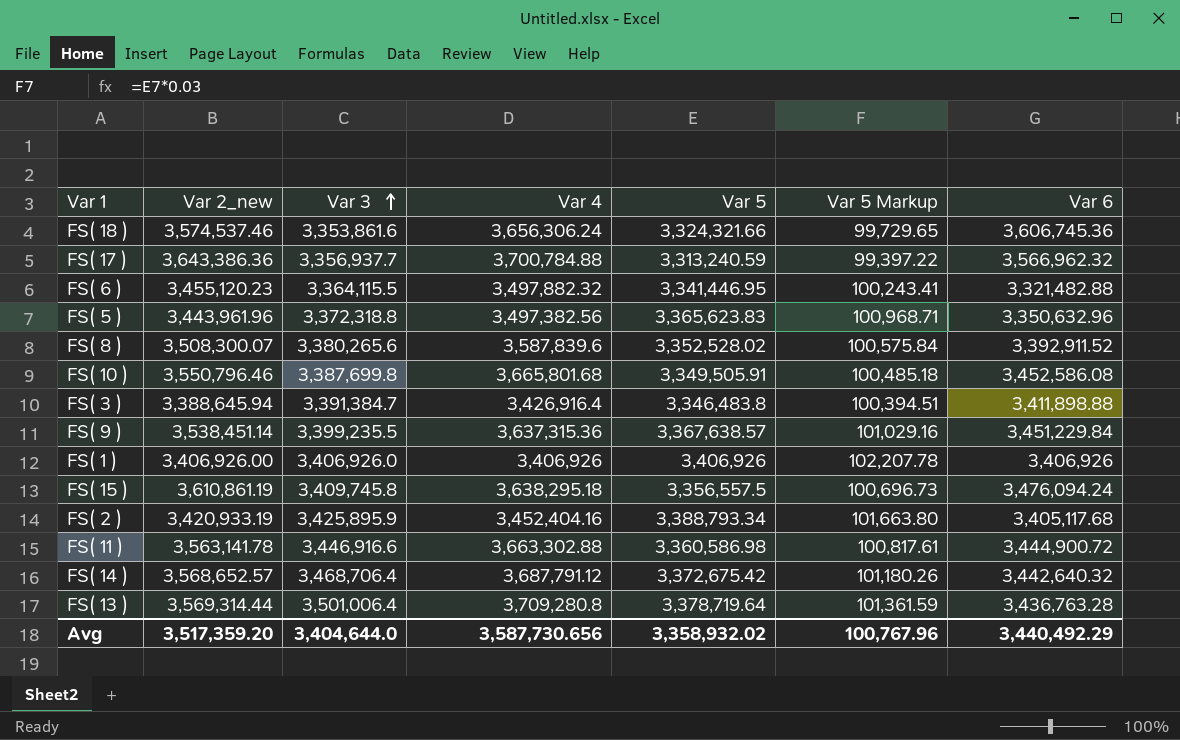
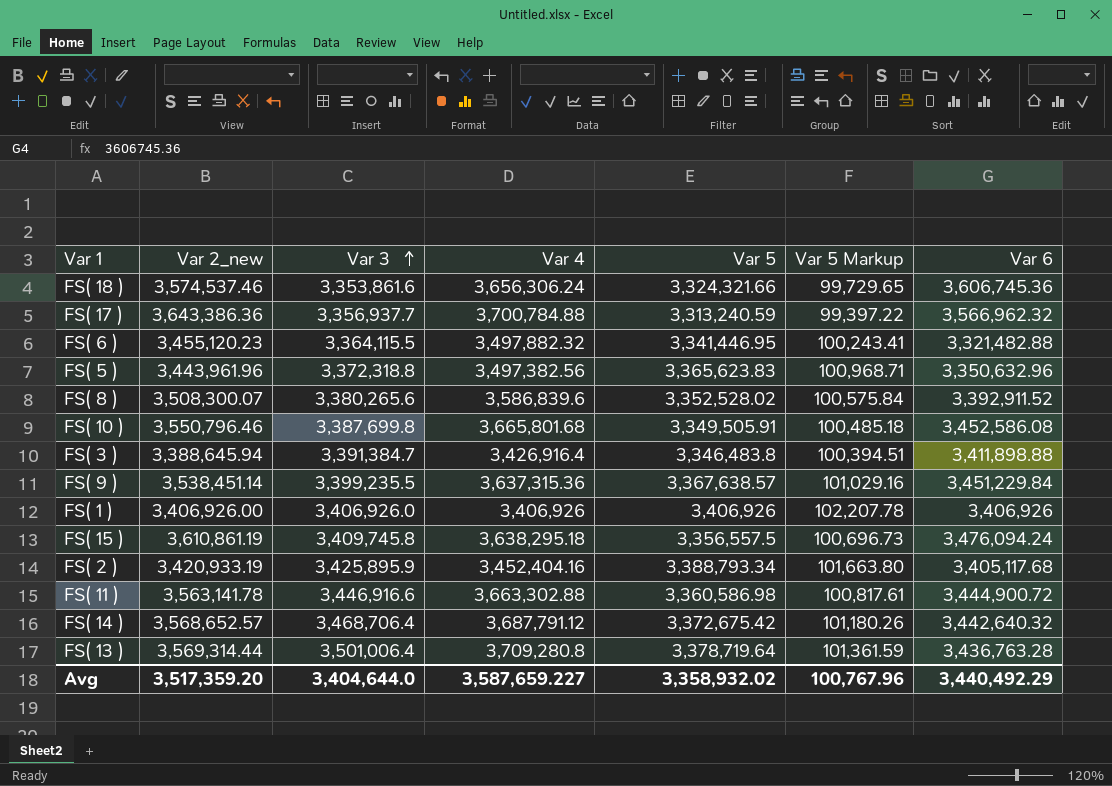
FS( 8 ) | Var 4: 3,587,839.6 -> 3,586,839.6
Avg | Var 4: 3,587,730.656 -> 3,587,659.227

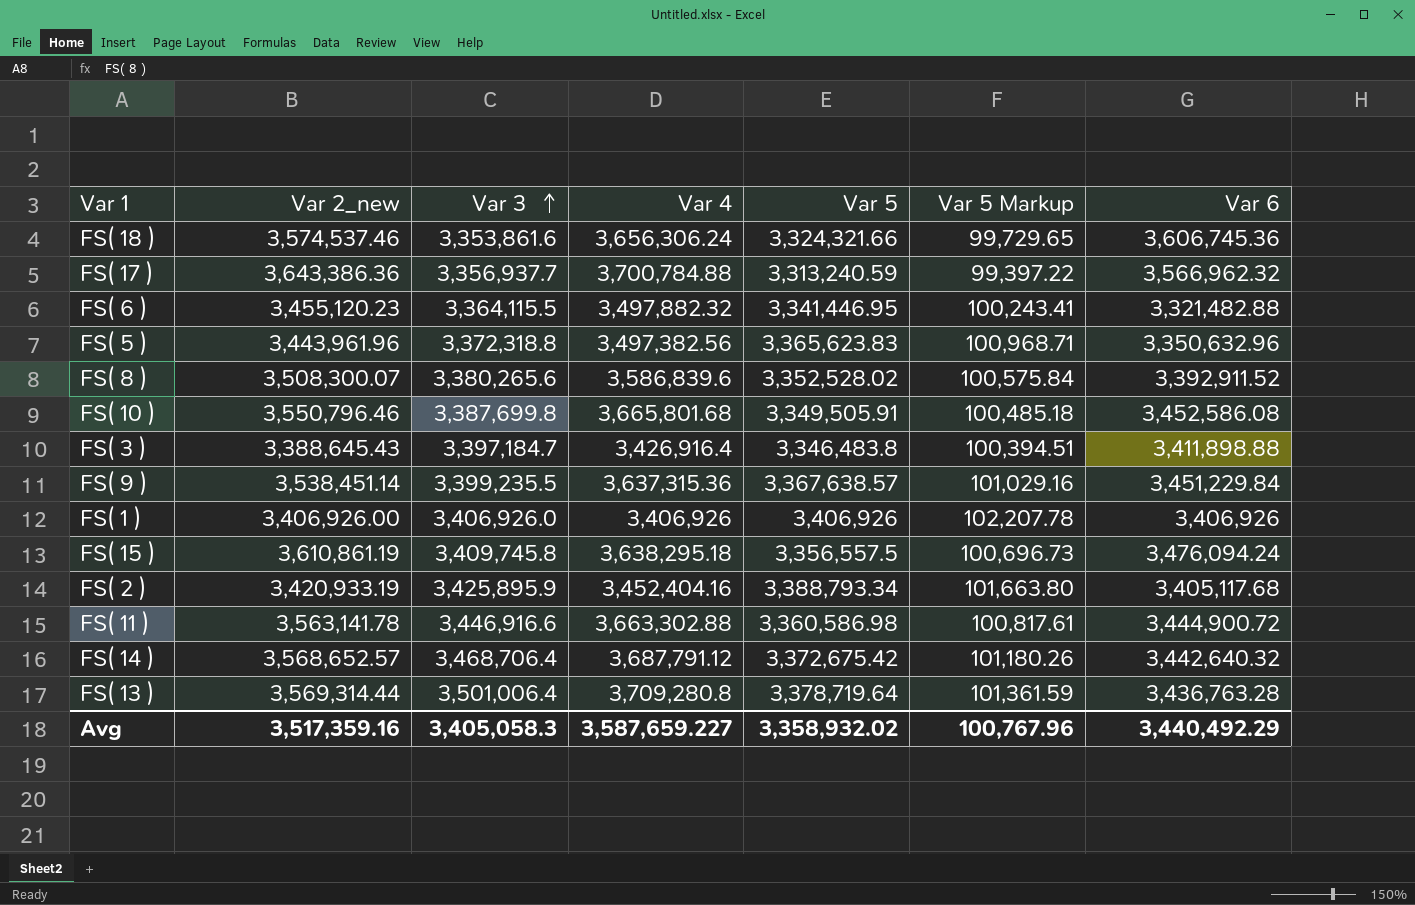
FS( 3 ) | Var 2_new: 3,388,645.94 -> 3,388,645.43
FS( 3 ) | Var 3: 3,391,384.7 -> 3,397,184.7
Avg | Var 2_new: 3,517,359.20 -> 3,517,359.16
Avg | Var 3: 3,404,644.0 -> 3,405,058.3

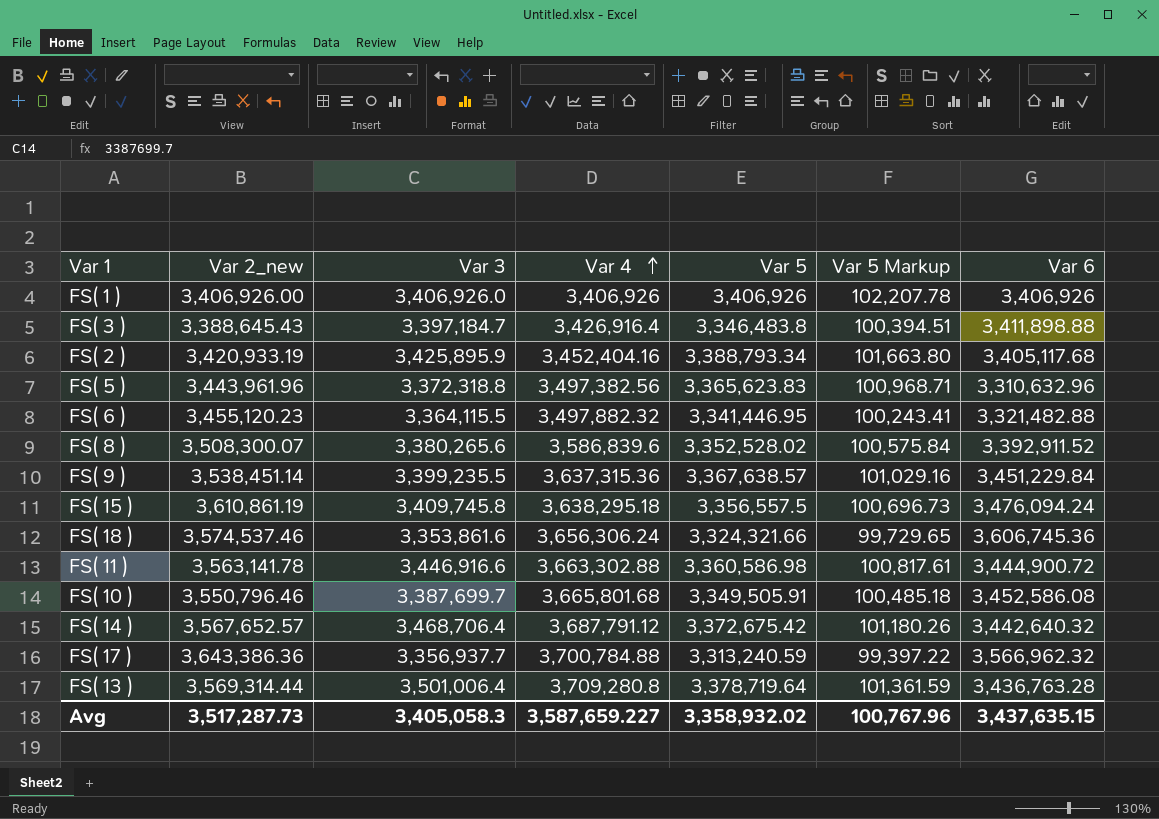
row order: Var 3 ascending -> Var 4 ascending
FS( 5 ) | Var 6: 3,350,632.96 -> 3,310,632.96
FS( 10 ) | Var 3: 3,387,699.8 -> 3,387,699.7
FS( 14 ) | Var 2_new: 3,568,652.57 -> 3,567,652.57
Avg | Var 2_new: 3,517,359.16 -> 3,517,287.73
Avg | Var 6: 3,440,492.29 -> 3,437,635.15

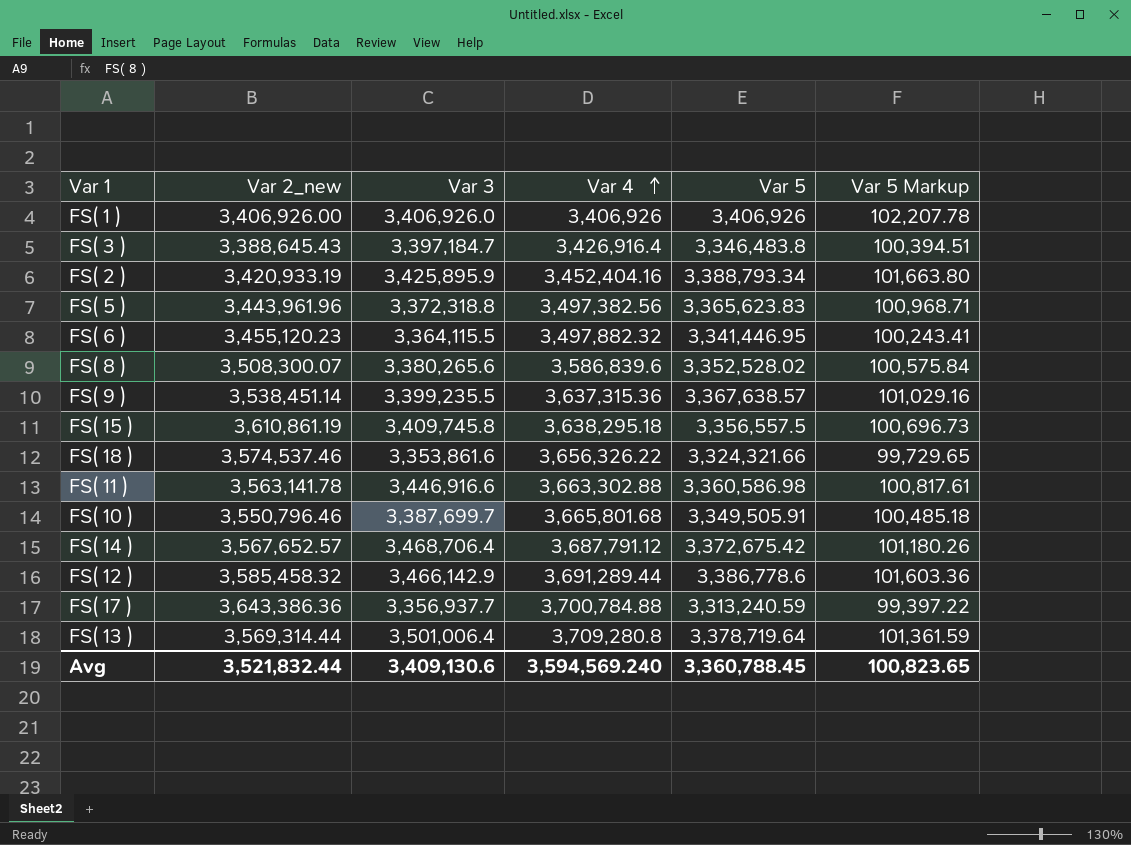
column Var 6 | position: 7 -> none
FS( 18 ) | Var 4: 3,656,306.24 -> 3,656,326.22
row FS( 12 ): none -> 3,585,458.32 | 3,466,142.9 | 3,691,289.44 | 3,386,778.6 | 101,603.36
Avg | Var 2_new: 3,517,287.73 -> 3,521,832.44
Avg | Var 3: 3,405,058.3 -> 3,409,130.6
Avg | Var 4: 3,587,659.227 -> 3,594,569.240
Avg | Var 5: 3,358,932.02 -> 3,360,788.45
Avg | Var 5 Markup: 100,767.96 -> 100,823.65

